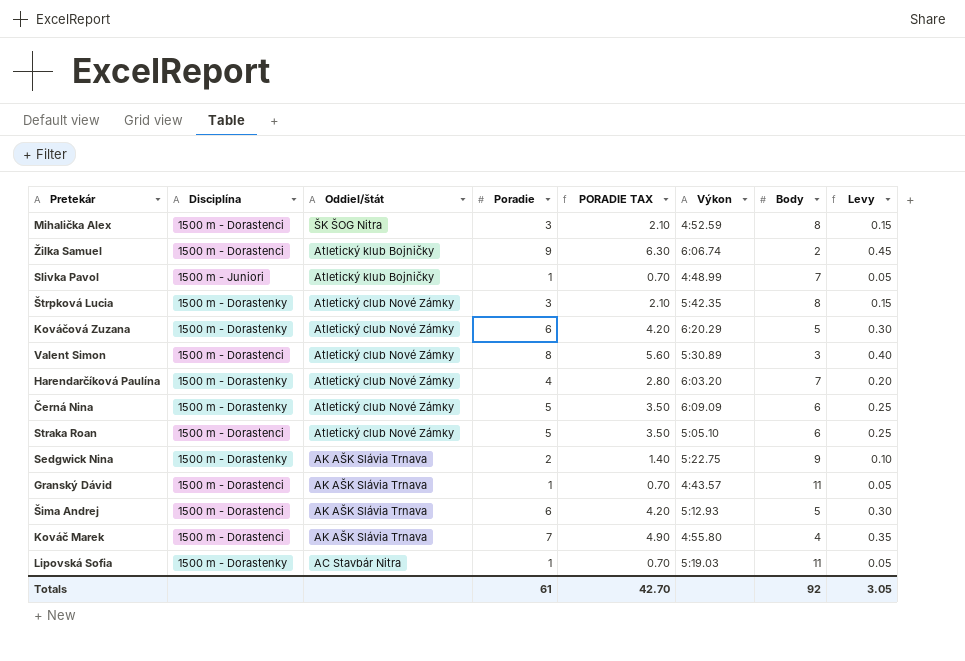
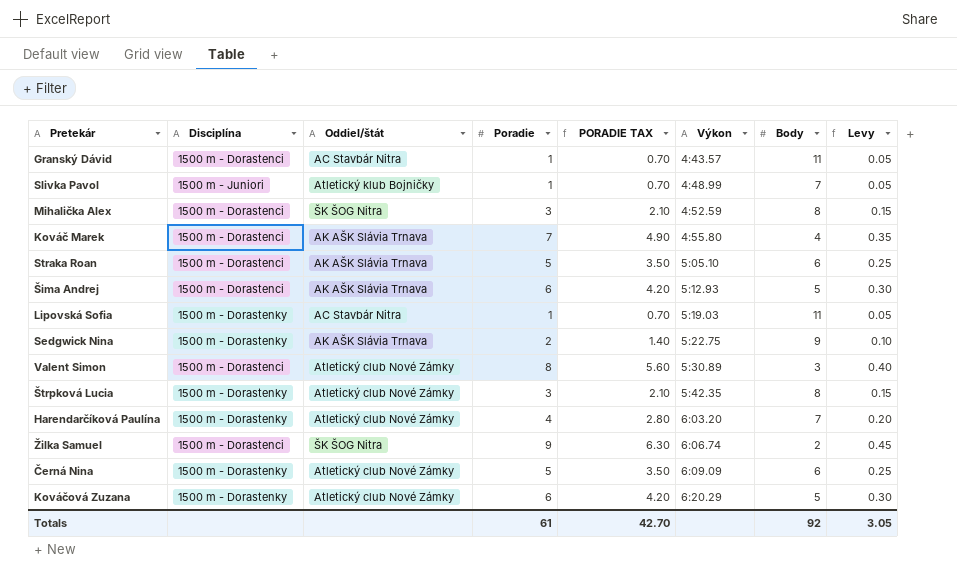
row order: Oddiel/štát descending -> Výkon ascending
Granský Dávid | Oddiel/štát: AK AŠK Slávia Trnava -> AC Stavbár Nitra
Straka Roan | Oddiel/štát: Atletický club Nové Zámky -> AK AŠK Slávia Trnava
Žilka Samuel | Oddiel/štát: Atletický klub Bojničky -> ŠK ŠOG Nitra

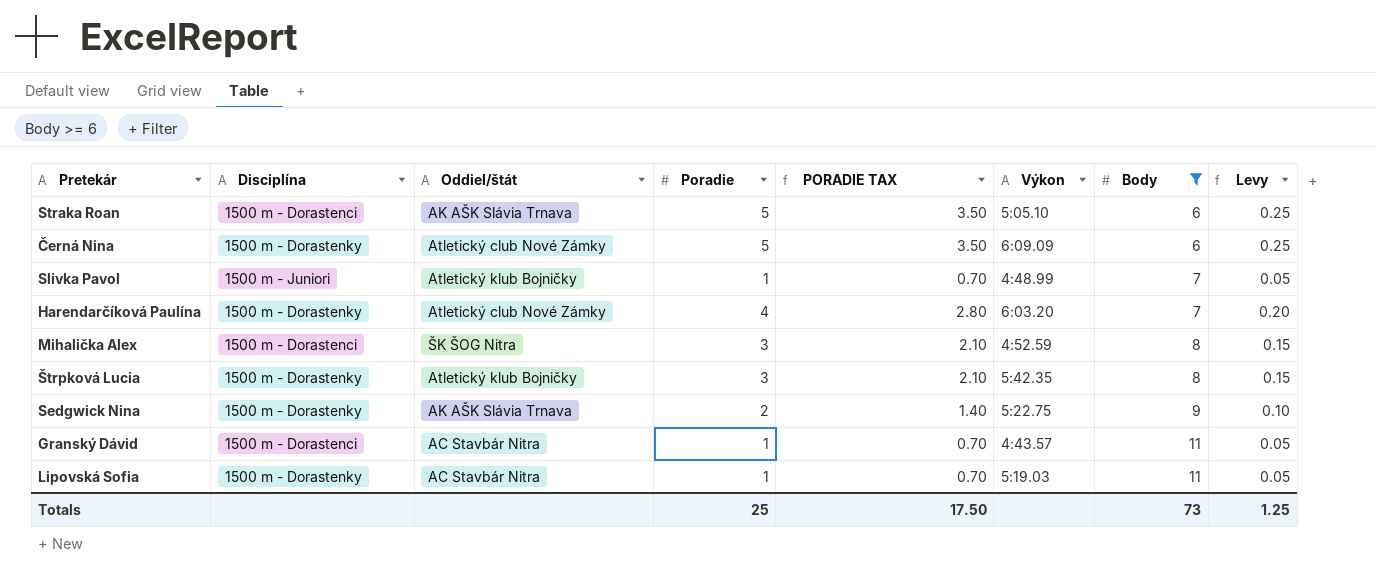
filter: none -> Body >= 6
row order: Výkon ascending -> Body ascending
Štrpková Lucia | Oddiel/štát: Atletický club Nové Zámky -> Atletický klub Bojničky
Totals | Poradie: 61 -> 25
Totals | PORADIE TAX: 42.70 -> 17.50
Totals | Body: 92 -> 73
Totals | Levy: 3.05 -> 1.25

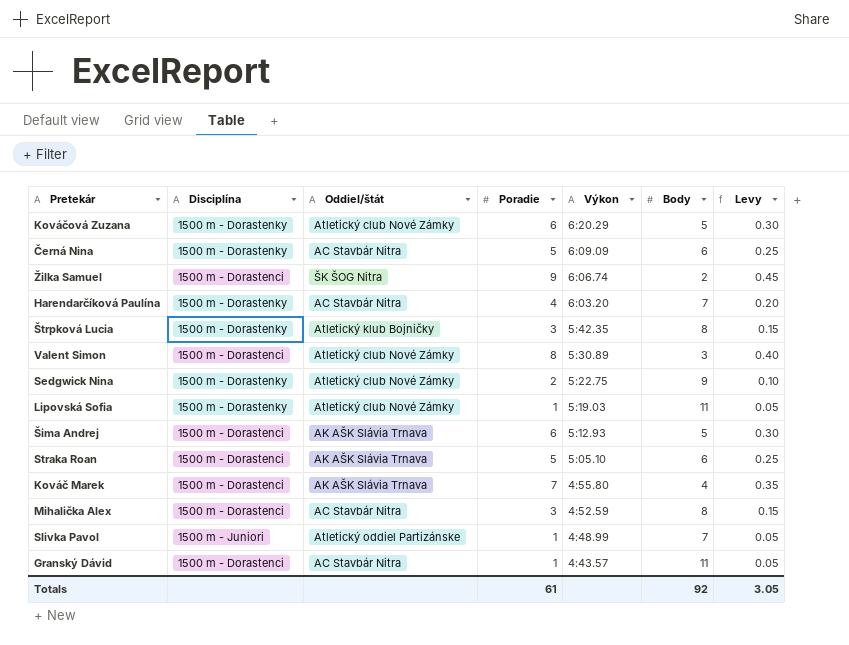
filter: Body >= 6 -> none
row order: Body ascending -> Výkon descending
column PORADIE TAX | formula: [Poradie] * 0.7 -> none
Černá Nina | Oddiel/štát: Atletický club Nové Zámky -> AC Stavbár Nitra
Harendarčíková Paulína | Oddiel/štát: Atletický club Nové Zámky -> AC Stavbár Nitra
Sedgwick Nina | Oddiel/štát: AK AŠK Slávia Trnava -> Atletický club Nové Zámky
Lipovská Sofia | Oddiel/štát: AC Stavbár Nitra -> Atletický club Nové Zámky
Mihalička Alex | Oddiel/štát: ŠK ŠOG Nitra -> AC Stavbár Nitra
Slivka Pavol | Oddiel/štát: Atletický klub Bojničky -> Atletický oddiel Partizánske
Totals | Poradie: 25 -> 61
Totals | Body: 73 -> 92
Totals | Levy: 1.25 -> 3.05

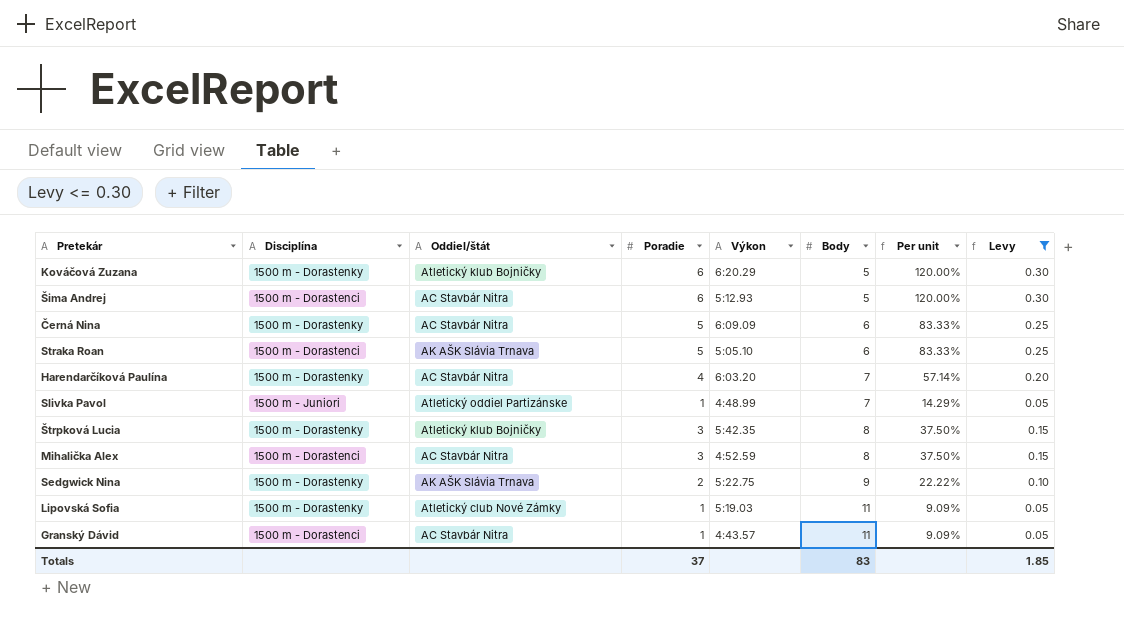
filter: none -> Levy <= 0.30
row order: Výkon descending -> Body ascending
column Per unit | formula: none -> [Poradie] / [Body]
Kováčová Zuzana | Oddiel/štát: Atletický club Nové Zámky -> Atletický klub Bojničky
Šima Andrej | Oddiel/štát: AK AŠK Slávia Trnava -> AC Stavbár Nitra
Sedgwick Nina | Oddiel/štát: Atletický club Nové Zámky -> AK AŠK Slávia Trnava
Totals | Poradie: 61 -> 37
Totals | Body: 92 -> 83
Totals | Levy: 3.05 -> 1.85

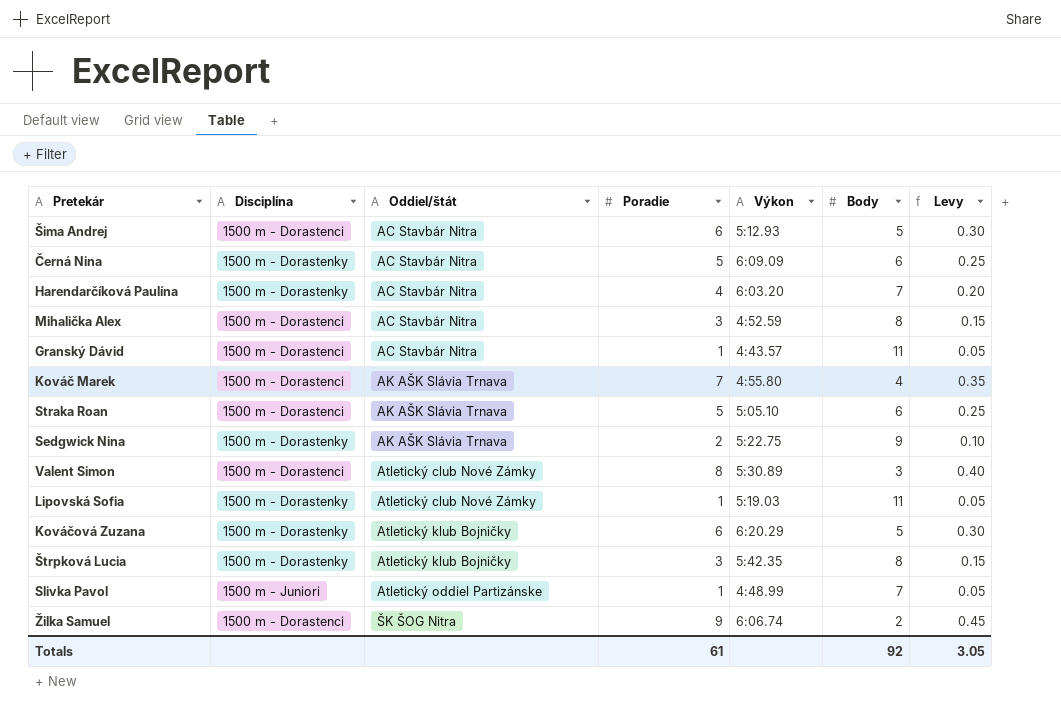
filter: Levy <= 0.30 -> none
row order: Body ascending -> Oddiel/štát ascending
column Per unit | formula: [Poradie] / [Body] -> none
Totals | Poradie: 37 -> 61
Totals | Body: 83 -> 92
Totals | Levy: 1.85 -> 3.05

